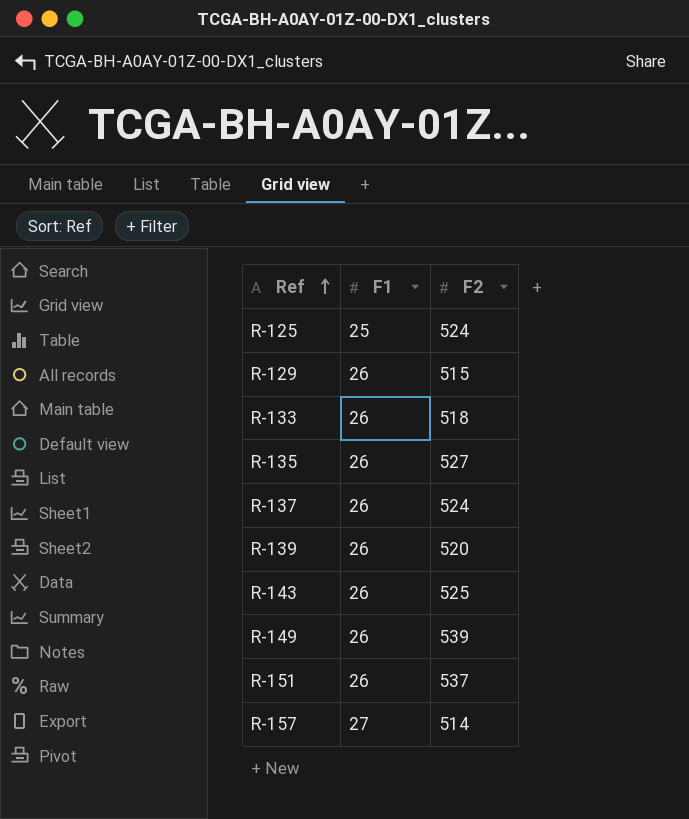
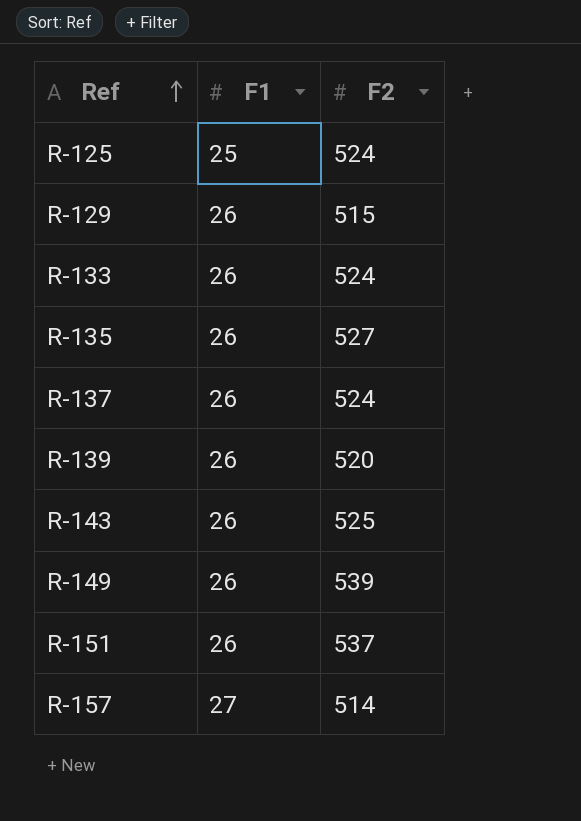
R-133 | F2: 518 -> 524

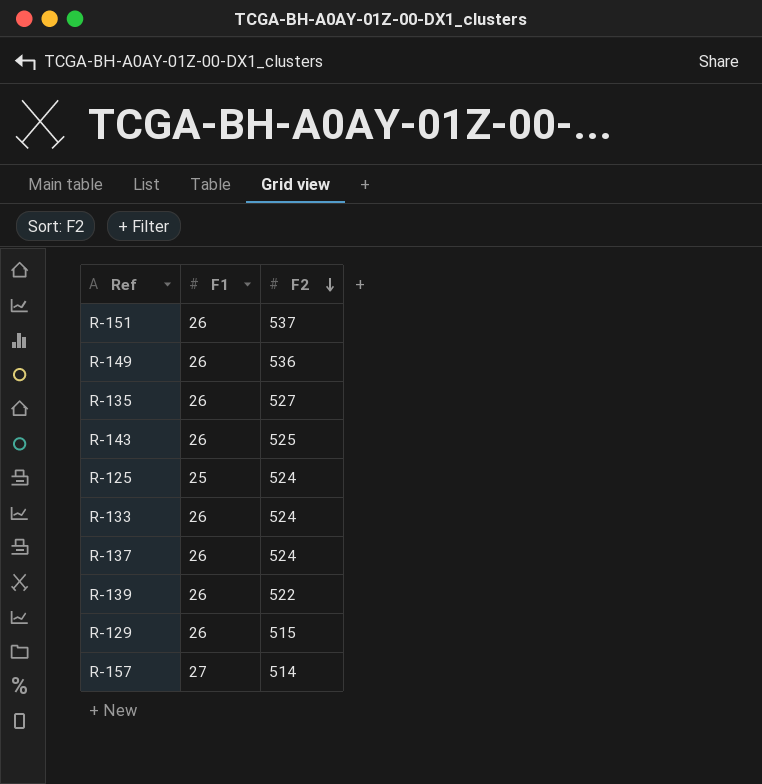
row order: Ref ascending -> F2 descending
R-149 | F2: 539 -> 536
R-139 | F2: 520 -> 522

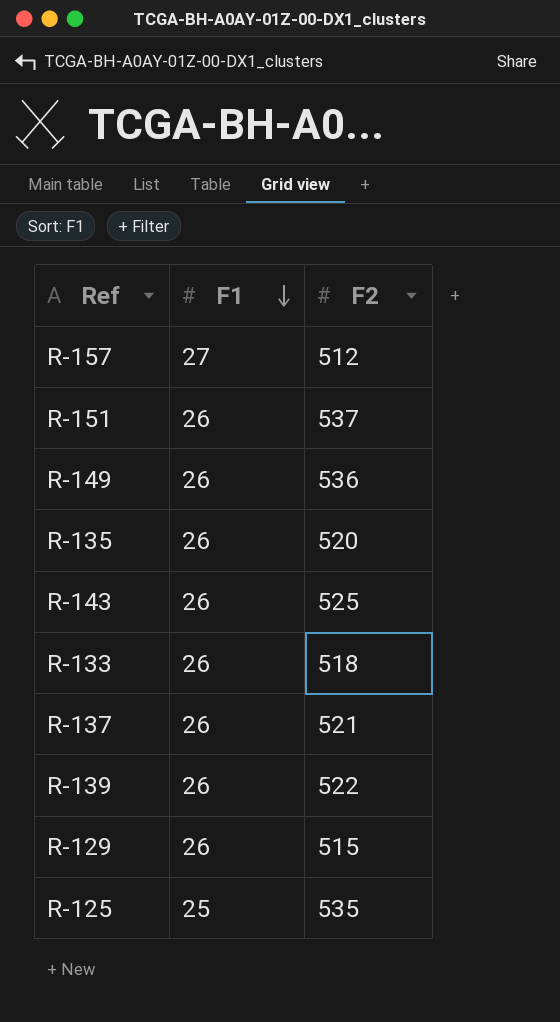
row order: F2 descending -> F1 descending
R-157 | F2: 514 -> 512
R-135 | F2: 527 -> 520
R-133 | F2: 524 -> 518
R-137 | F2: 524 -> 521
R-125 | F2: 524 -> 535

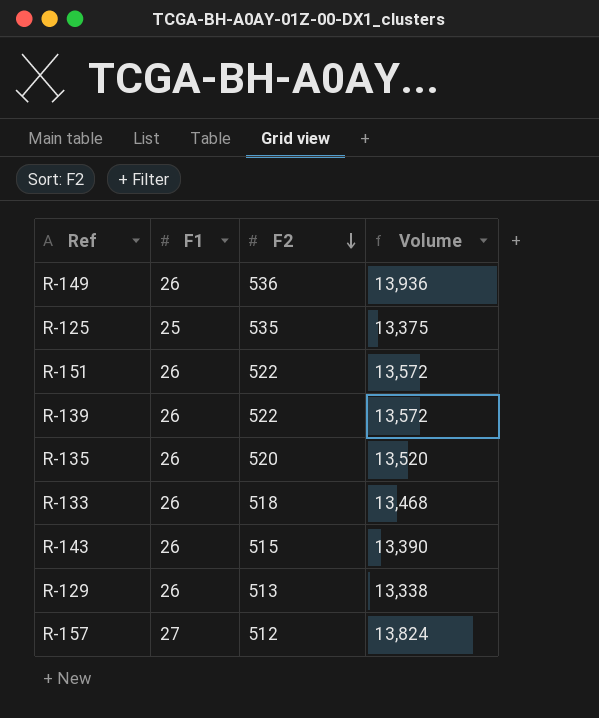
row order: F1 descending -> F2 descending
column Volume | formula: none -> [F1] * [F2]
row R-137: 26 | 521 -> none
R-151 | F2: 537 -> 522
R-143 | F2: 525 -> 515
R-129 | F2: 515 -> 513

